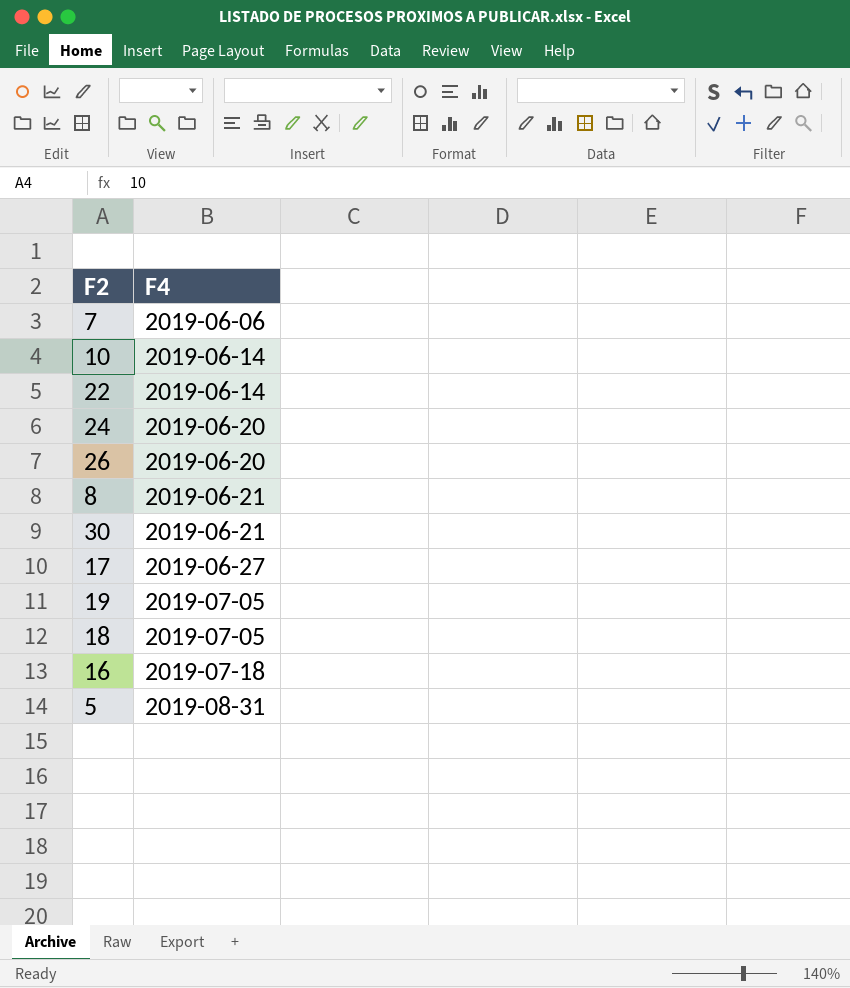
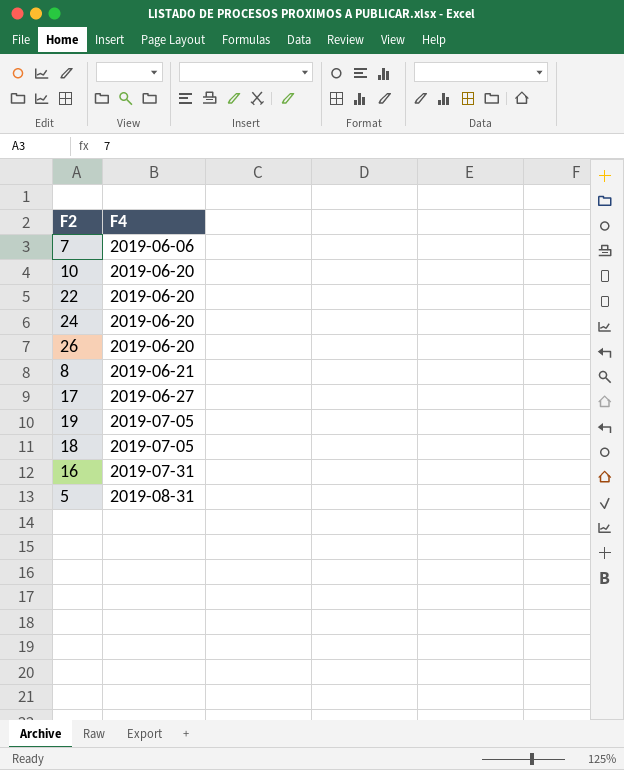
row 30: 2019-06-21 -> none
10 | F4: 2019-06-14 -> 2019-06-20
22 | F4: 2019-06-14 -> 2019-06-20
16 | F4: 2019-07-18 -> 2019-07-31

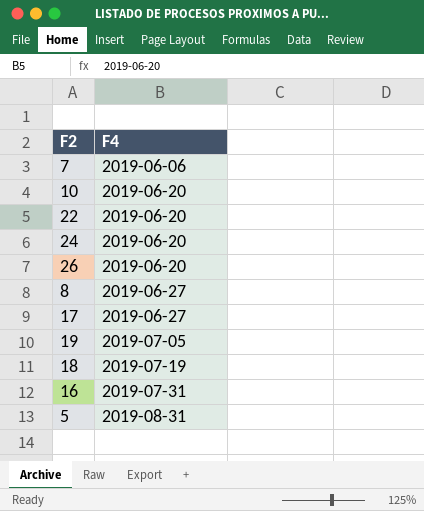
8 | F4: 2019-06-21 -> 2019-06-27
18 | F4: 2019-07-05 -> 2019-07-19

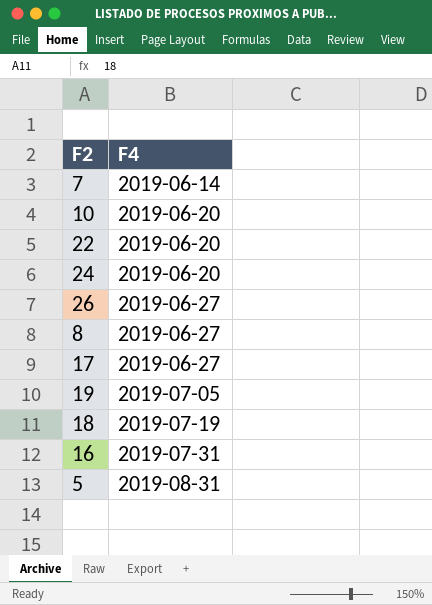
7 | F4: 2019-06-06 -> 2019-06-14
26 | F4: 2019-06-20 -> 2019-06-27

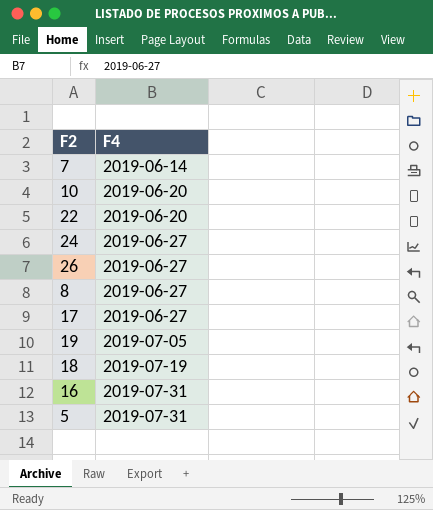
24 | F4: 2019-06-20 -> 2019-06-27
5 | F4: 2019-08-31 -> 2019-07-31

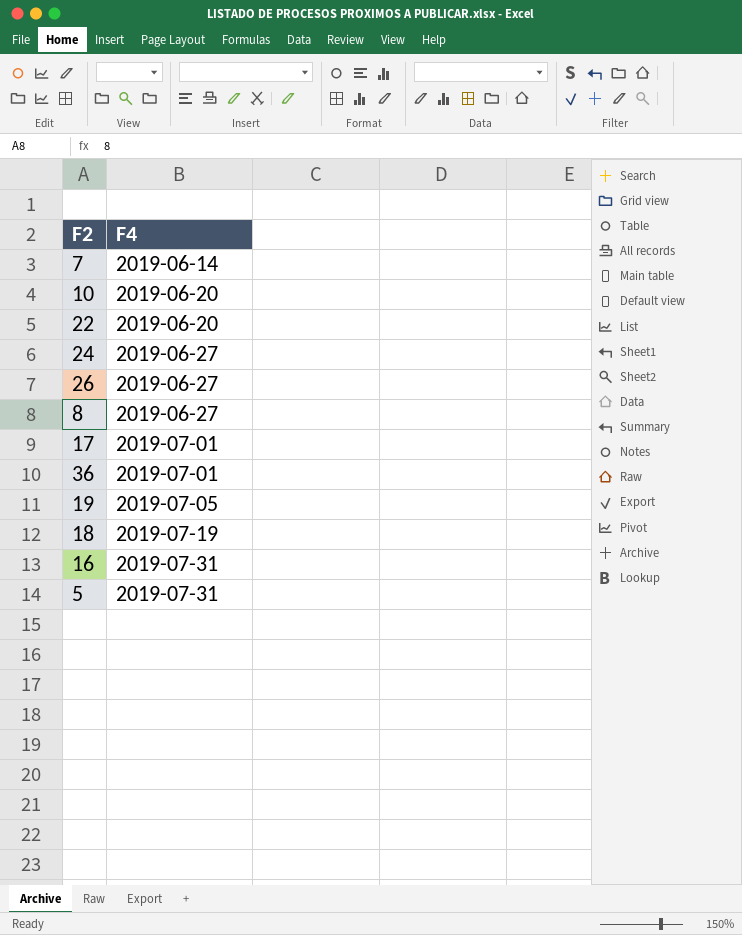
17 | F4: 2019-06-27 -> 2019-07-01
row 36: none -> 2019-07-01

